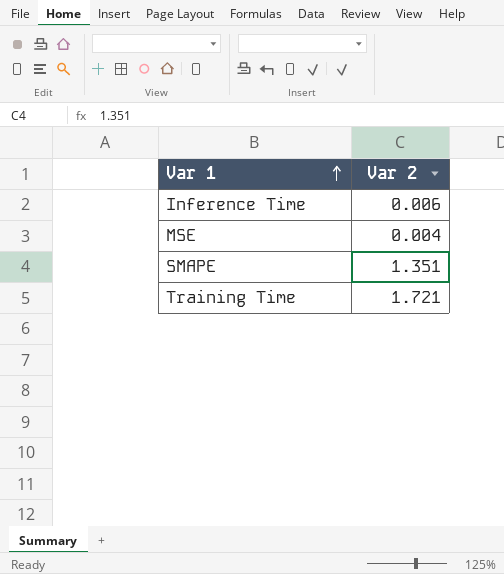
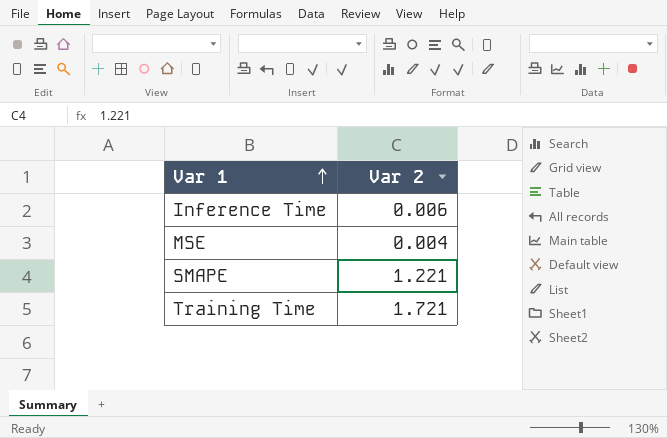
SMAPE | Var 2: 1.351 -> 1.221

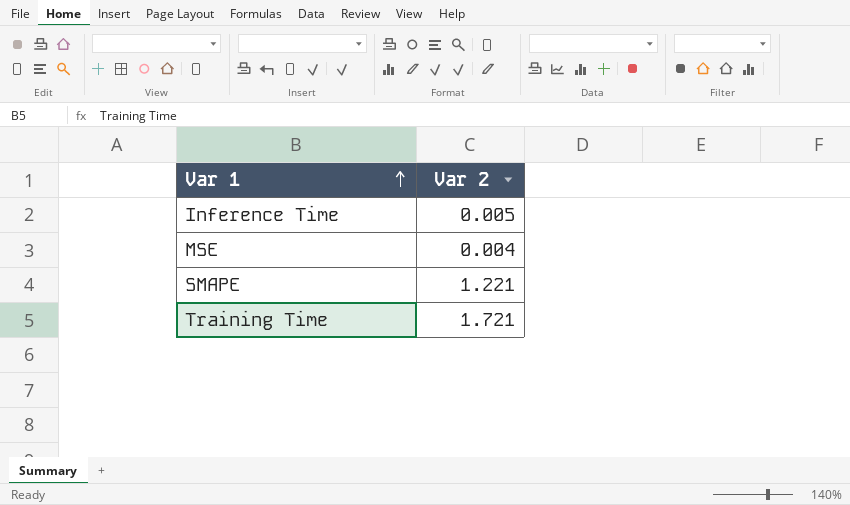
Inference Time | Var 2: 0.006 -> 0.005

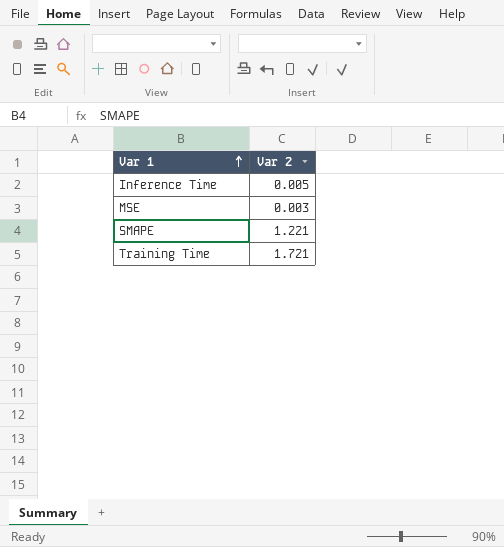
MSE | Var 2: 0.004 -> 0.003

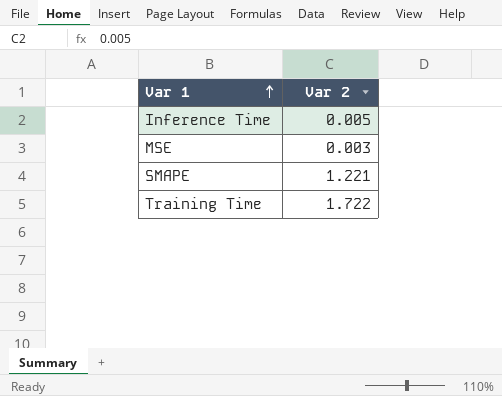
Training Time | Var 2: 1.721 -> 1.722

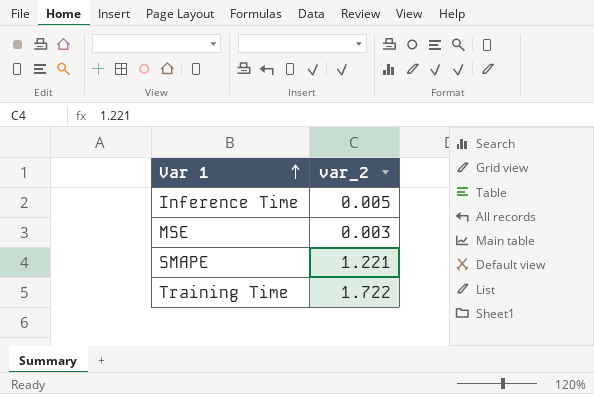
column name: Var 2 -> var_2

